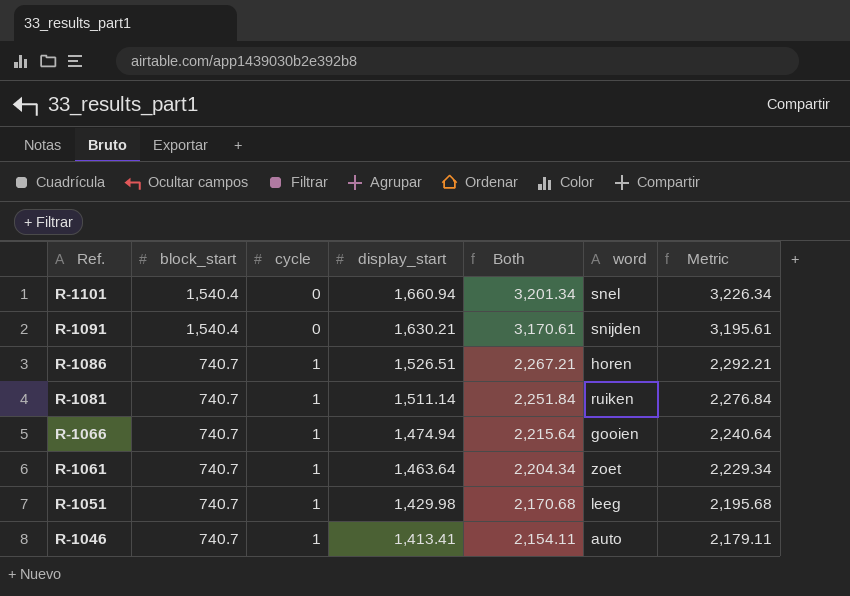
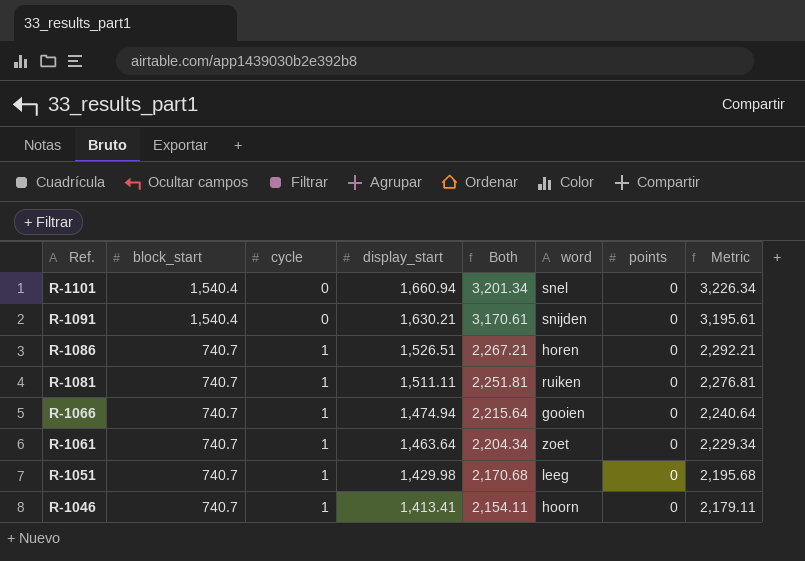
column points | position: none -> 7
R-1081 | display_start: 1,511.14 -> 1,511.11
R-1081 | Both: 2,251.84 -> 2,251.81
R-1081 | Metric: 2,276.84 -> 2,276.81
R-1046 | word: auto -> hoorn

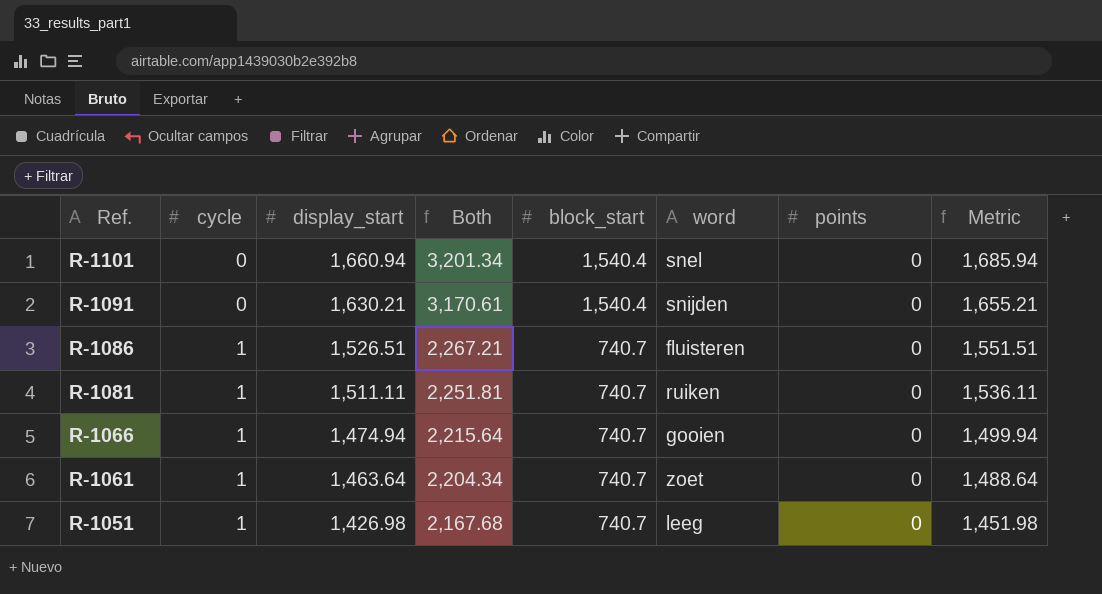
column block_start | position: 2 -> 5
column Metric | formula: [Both] + 25 -> [display_start] + 25
row R-1046: 740.7 | 1 | 1,413.41 | 2,154.11 | hoorn | 0 | 2,179.11 -> none
R-1086 | word: horen -> fluisteren
R-1051 | display_start: 1,429.98 -> 1,426.98
R-1051 | Both: 2,170.68 -> 2,167.68

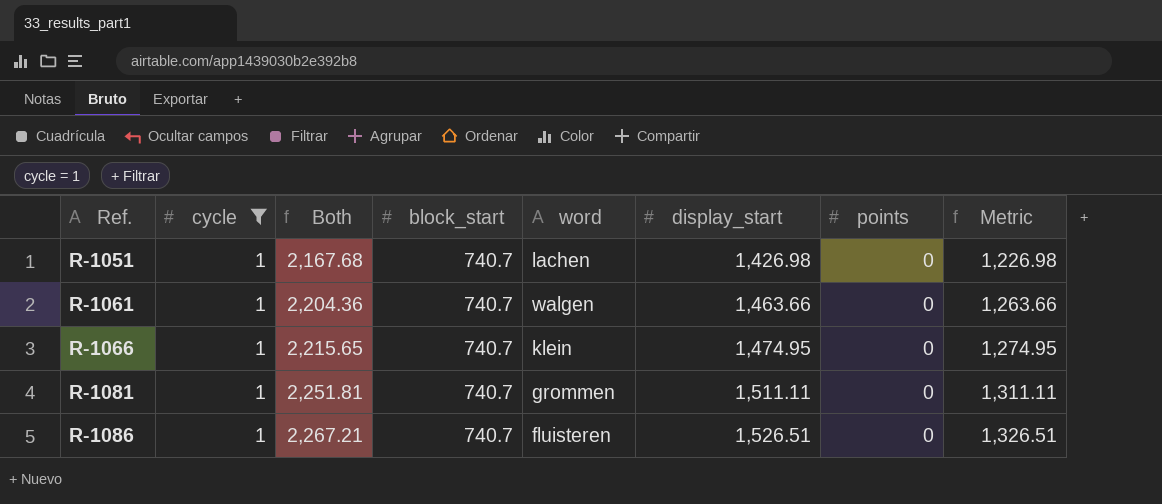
filter: none -> cycle = 1
row order: Ref. descending -> Ref. ascending
column display_start | position: 3 -> 6
column Metric | formula: [display_start] + 25 -> [display_start] - 200
R-1051 | word: leeg -> lachen
R-1061 | Both: 2,204.34 -> 2,204.36
R-1061 | word: zoet -> walgen
R-1061 | display_start: 1,463.64 -> 1,463.66
R-1066 | Both: 2,215.64 -> 2,215.65
R-1066 | word: gooien -> klein
R-1066 | display_start: 1,474.94 -> 1,474.95
R-1081 | word: ruiken -> grommen

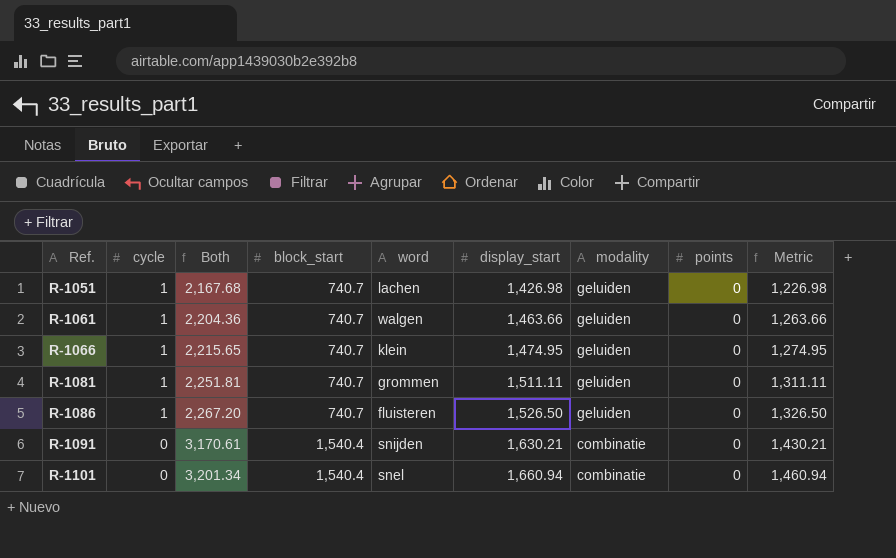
filter: cycle = 1 -> none
column modality | position: none -> 7
R-1086 | Both: 2,267.21 -> 2,267.20
R-1086 | display_start: 1,526.51 -> 1,526.50
R-1086 | Metric: 1,326.51 -> 1,326.50

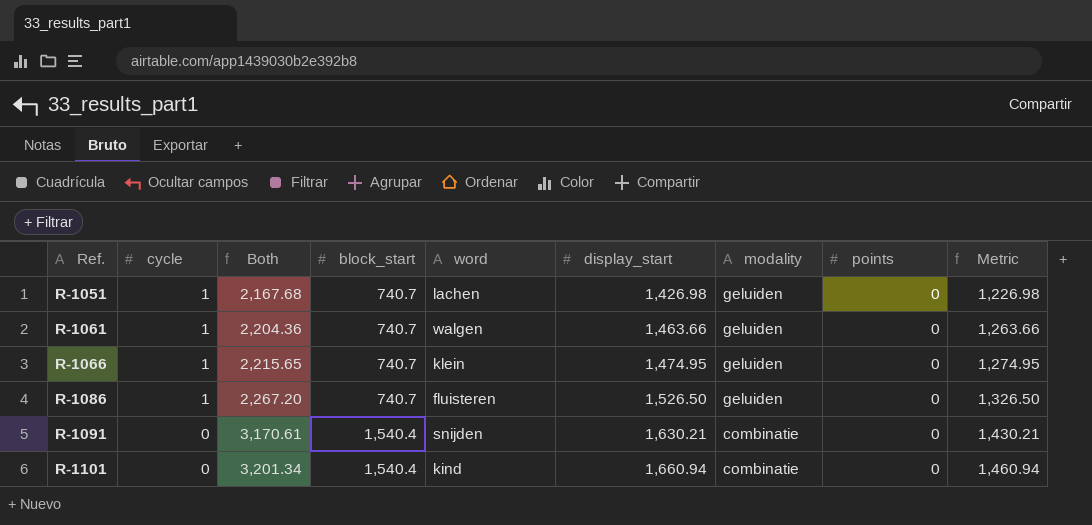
row R-1081: 1 | 2,251.81 | 740.7 | grommen | 1,511.11 | geluiden | 0 | 1,311.11 -> none
R-1101 | word: snel -> kind

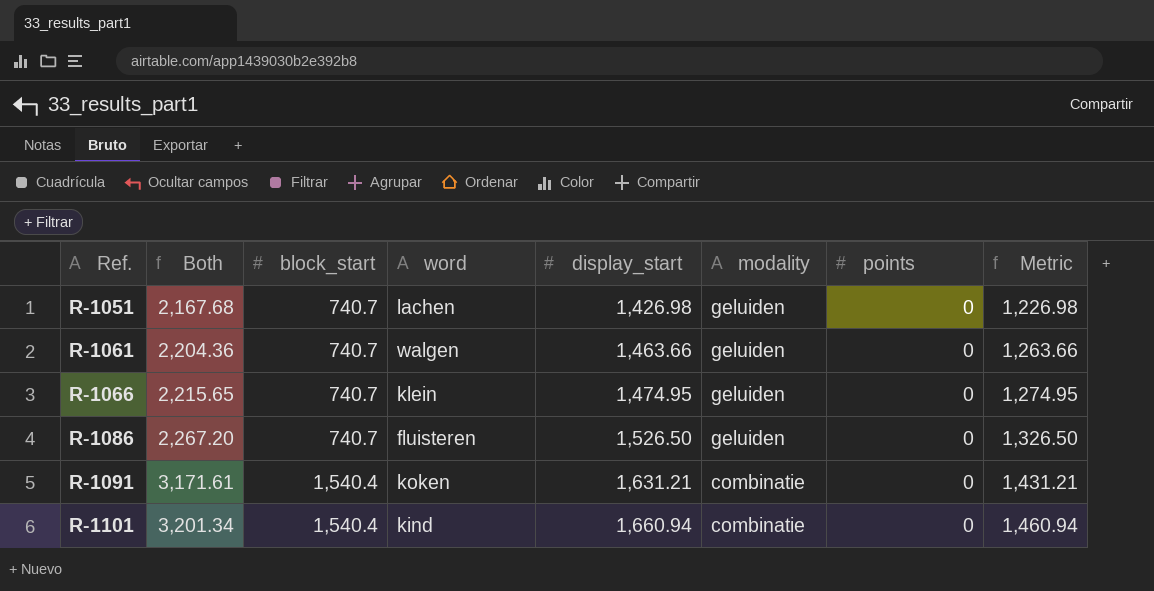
column cycle | position: 2 -> none
R-1091 | Both: 3,170.61 -> 3,171.61
R-1091 | word: snijden -> koken
R-1091 | display_start: 1,630.21 -> 1,631.21
R-1091 | Metric: 1,430.21 -> 1,431.21

